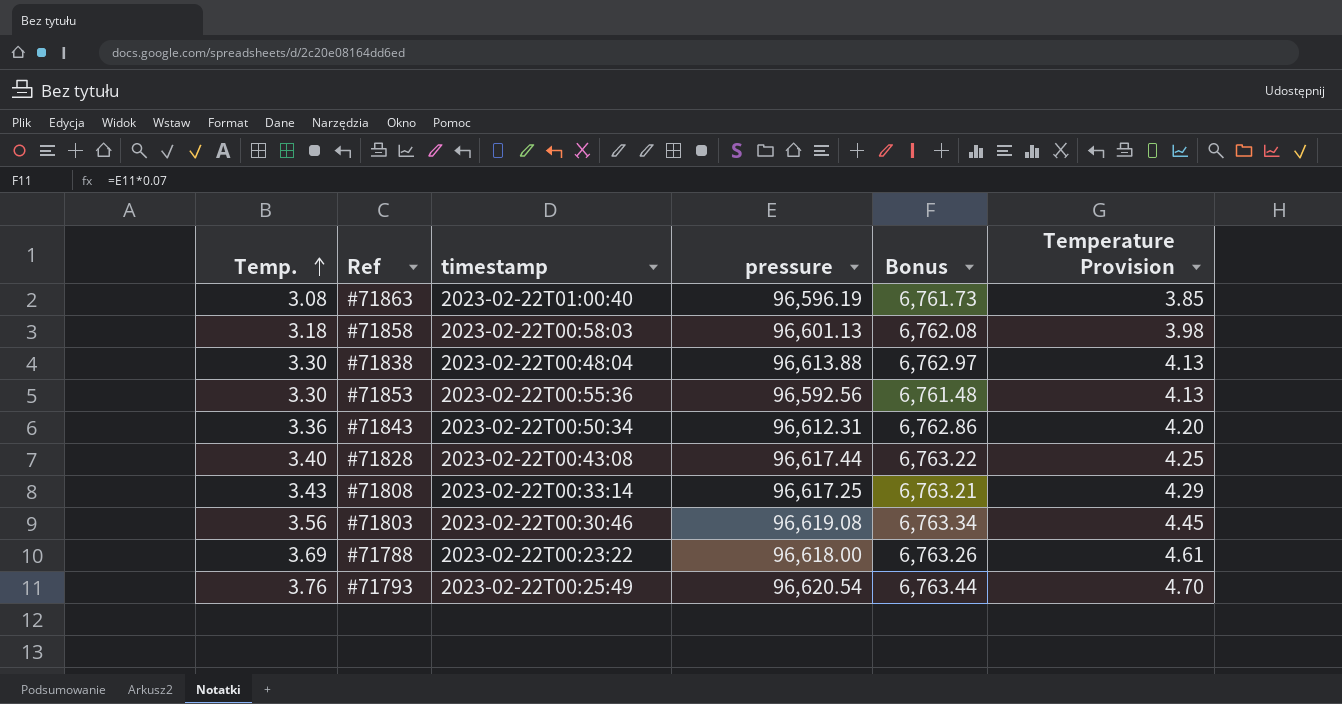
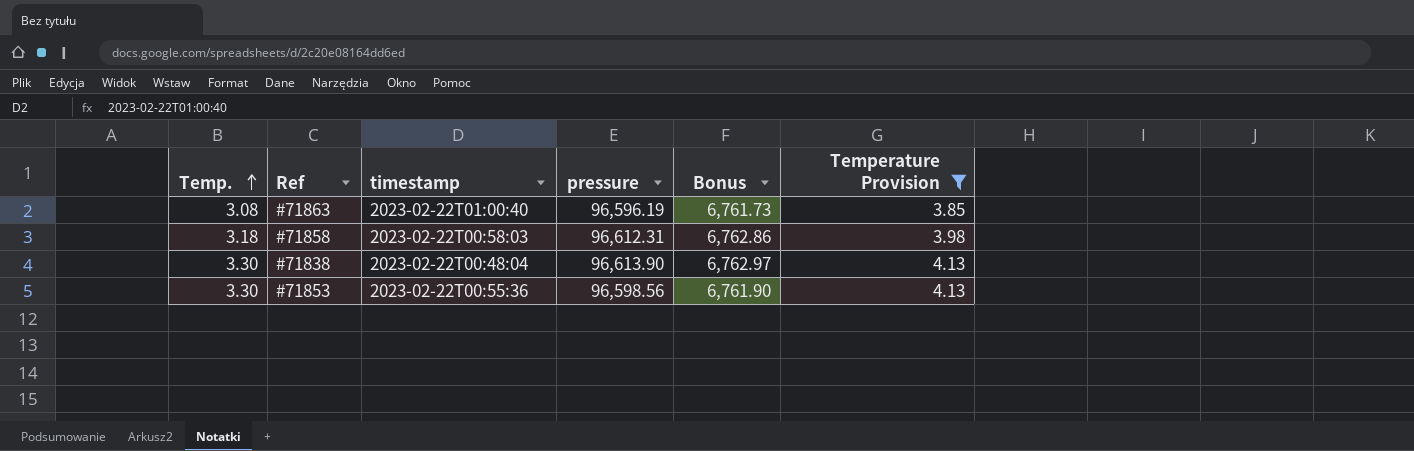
filter: none -> Temperature Provision <= 4.13
#71858 | pressure: 96,601.13 -> 96,612.31
#71858 | Bonus: 6,762.08 -> 6,762.86
#71838 | pressure: 96,613.88 -> 96,613.90
#71853 | pressure: 96,592.56 -> 96,598.56
#71853 | Bonus: 6,761.48 -> 6,761.90

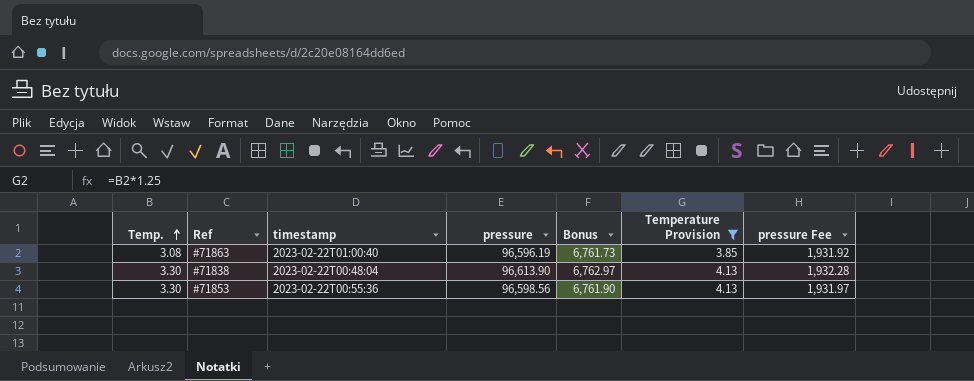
column pressure Fee | formula: none -> [pressure] * 0.02
row #71858: 3.18 | 2023-02-22T00:58:03 | 96,612.31 | 6,762.86 | 3.98 -> none

